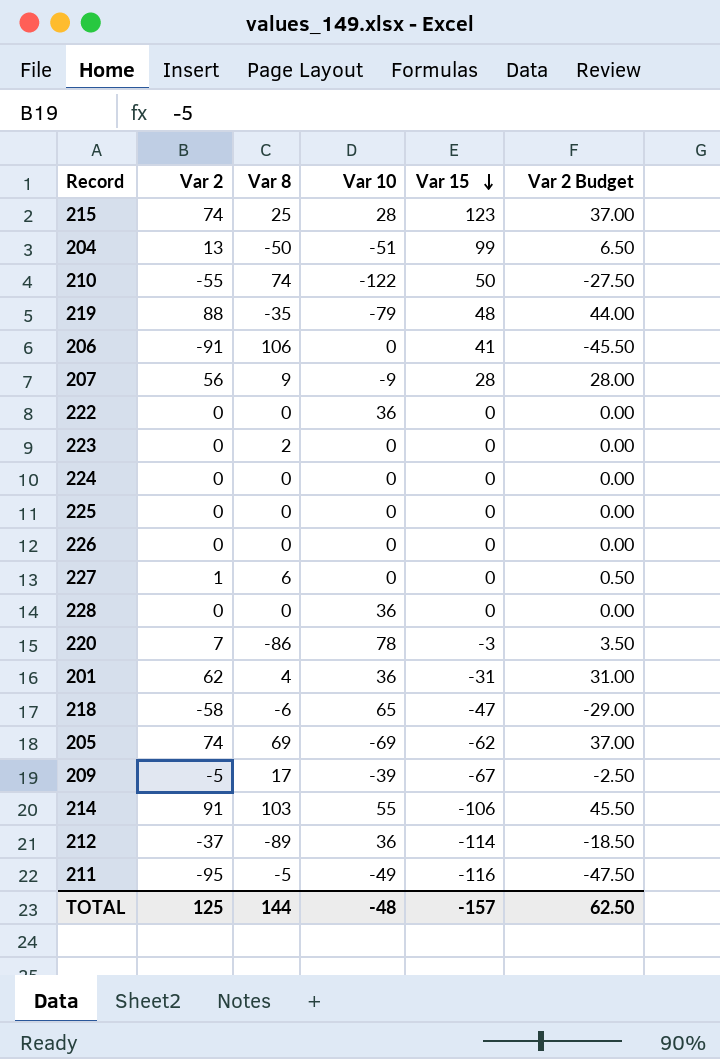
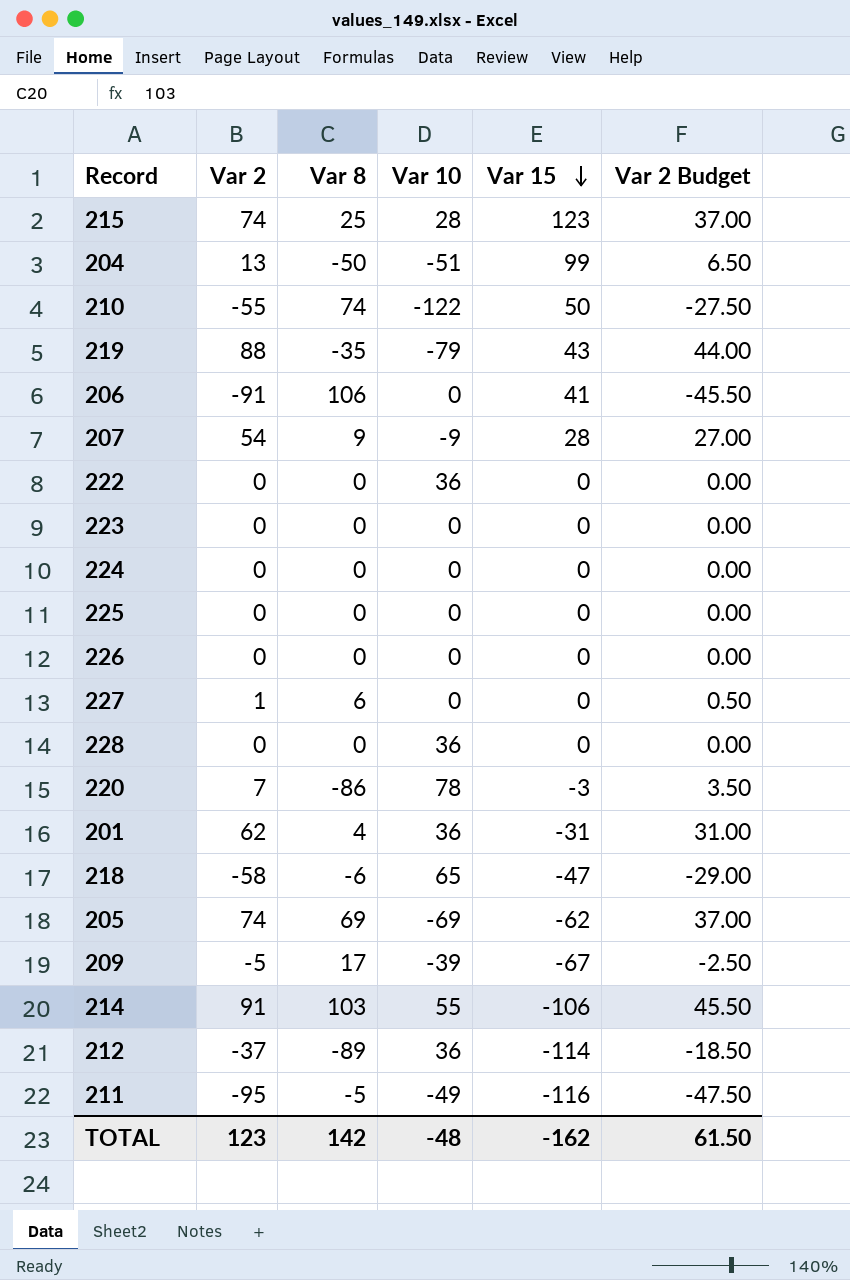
219 | Var 15: 48 -> 43
207 | Var 2: 56 -> 54
207 | Var 2 Budget: 28.00 -> 27.00
223 | Var 8: 2 -> 0
TOTAL | Var 2: 125 -> 123
TOTAL | Var 8: 144 -> 142
TOTAL | Var 15: -157 -> -162
TOTAL | Var 2 Budget: 62.50 -> 61.50

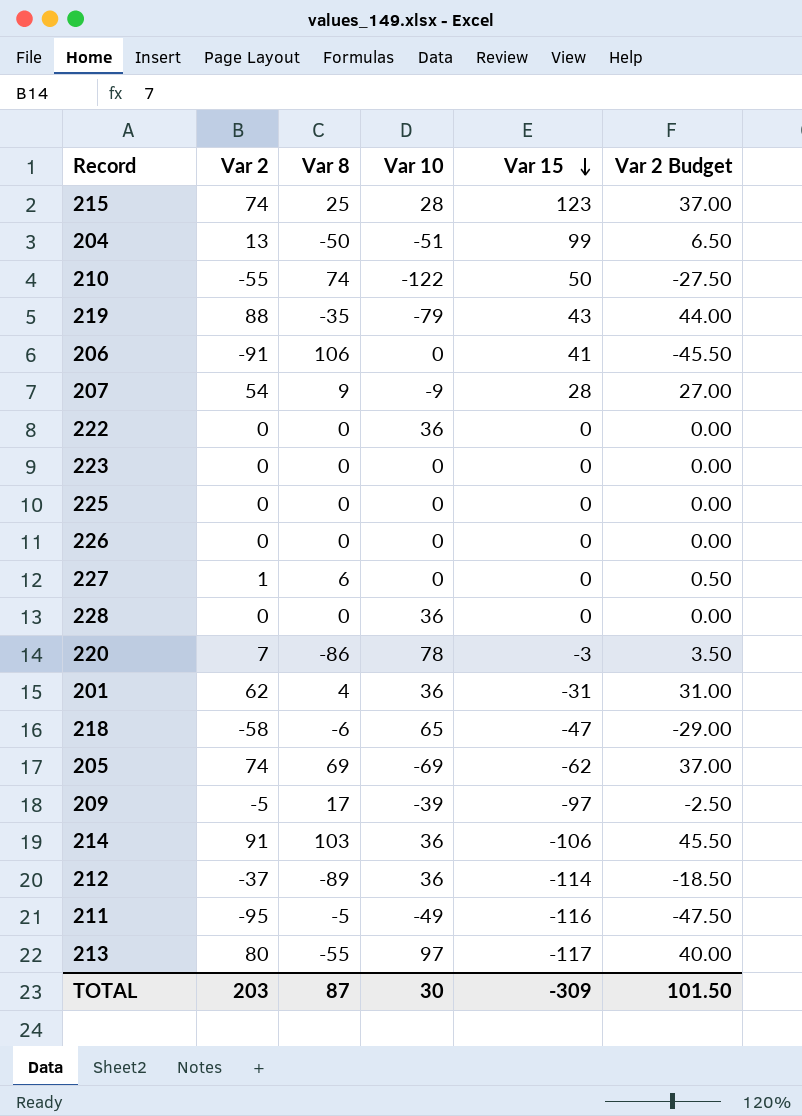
row 224: 0 | 0 | 0 | 0 | 0.00 -> none
209 | Var 15: -67 -> -97
214 | Var 10: 55 -> 36
row 213: none -> 80 | -55 | 97 | -117 | 40.00
TOTAL | Var 2: 123 -> 203
TOTAL | Var 8: 142 -> 87
TOTAL | Var 10: -48 -> 30
TOTAL | Var 15: -162 -> -309
TOTAL | Var 2 Budget: 61.50 -> 101.50

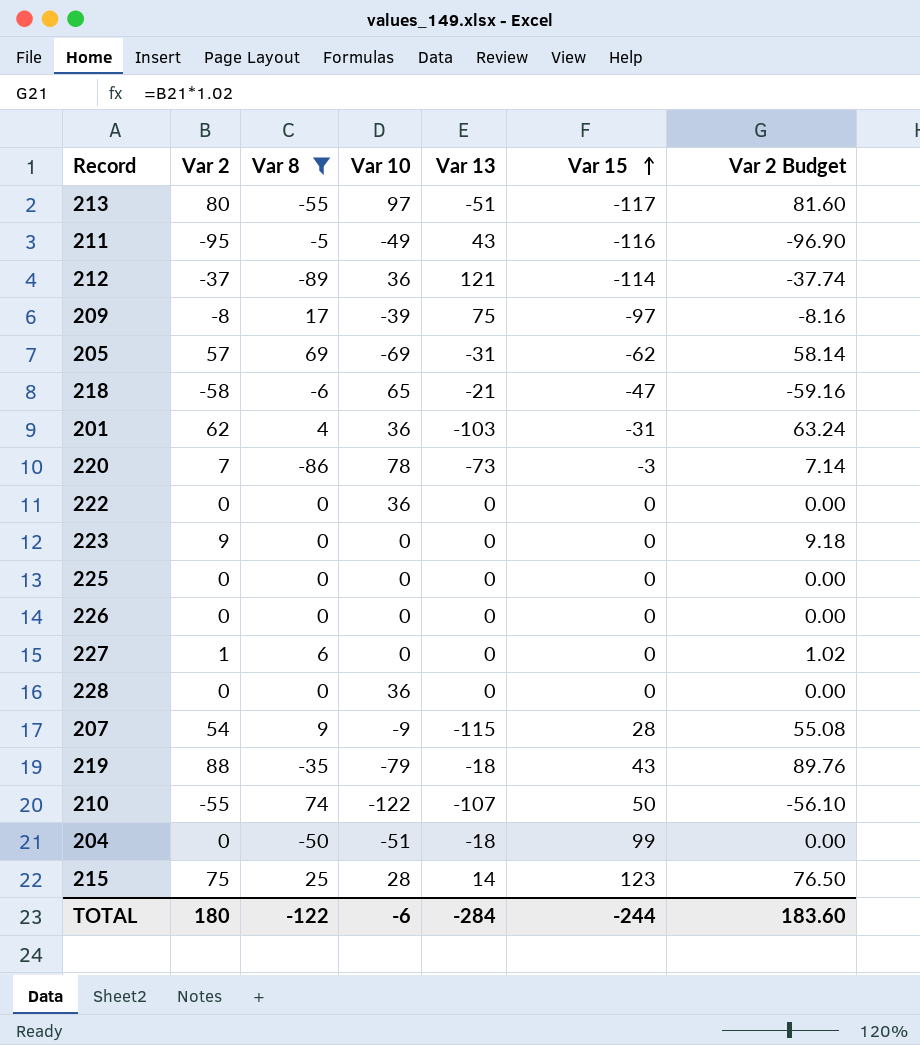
filter: none -> Var 8 <= 74
row order: Var 15 descending -> Var 15 ascending
column Var 13 | position: none -> 5
column Var 2 Budget | formula: [Var 2] * 0.5 -> [Var 2] * 1.02
209 | Var 2: -5 -> -8
205 | Var 2: 74 -> 57
223 | Var 2: 0 -> 9
204 | Var 2: 13 -> 0
215 | Var 2: 74 -> 75
TOTAL | Var 2: 203 -> 180
TOTAL | Var 8: 87 -> -122
TOTAL | Var 10: 30 -> -6
TOTAL | Var 15: -309 -> -244
TOTAL | Var 2 Budget: 101.50 -> 183.60

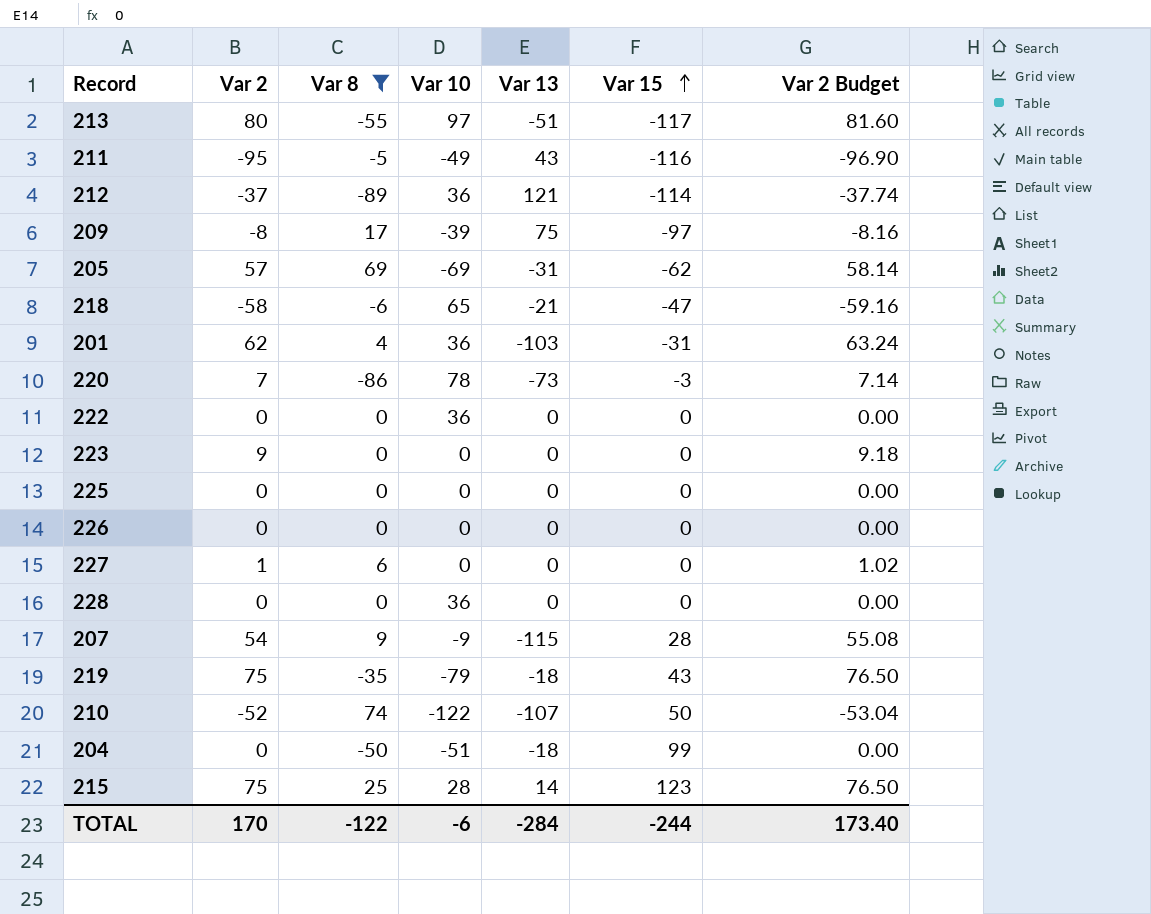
219 | Var 2: 88 -> 75
219 | Var 2 Budget: 89.76 -> 76.50
210 | Var 2: -55 -> -52
210 | Var 2 Budget: -56.10 -> -53.04
TOTAL | Var 2: 180 -> 170
TOTAL | Var 2 Budget: 183.60 -> 173.40

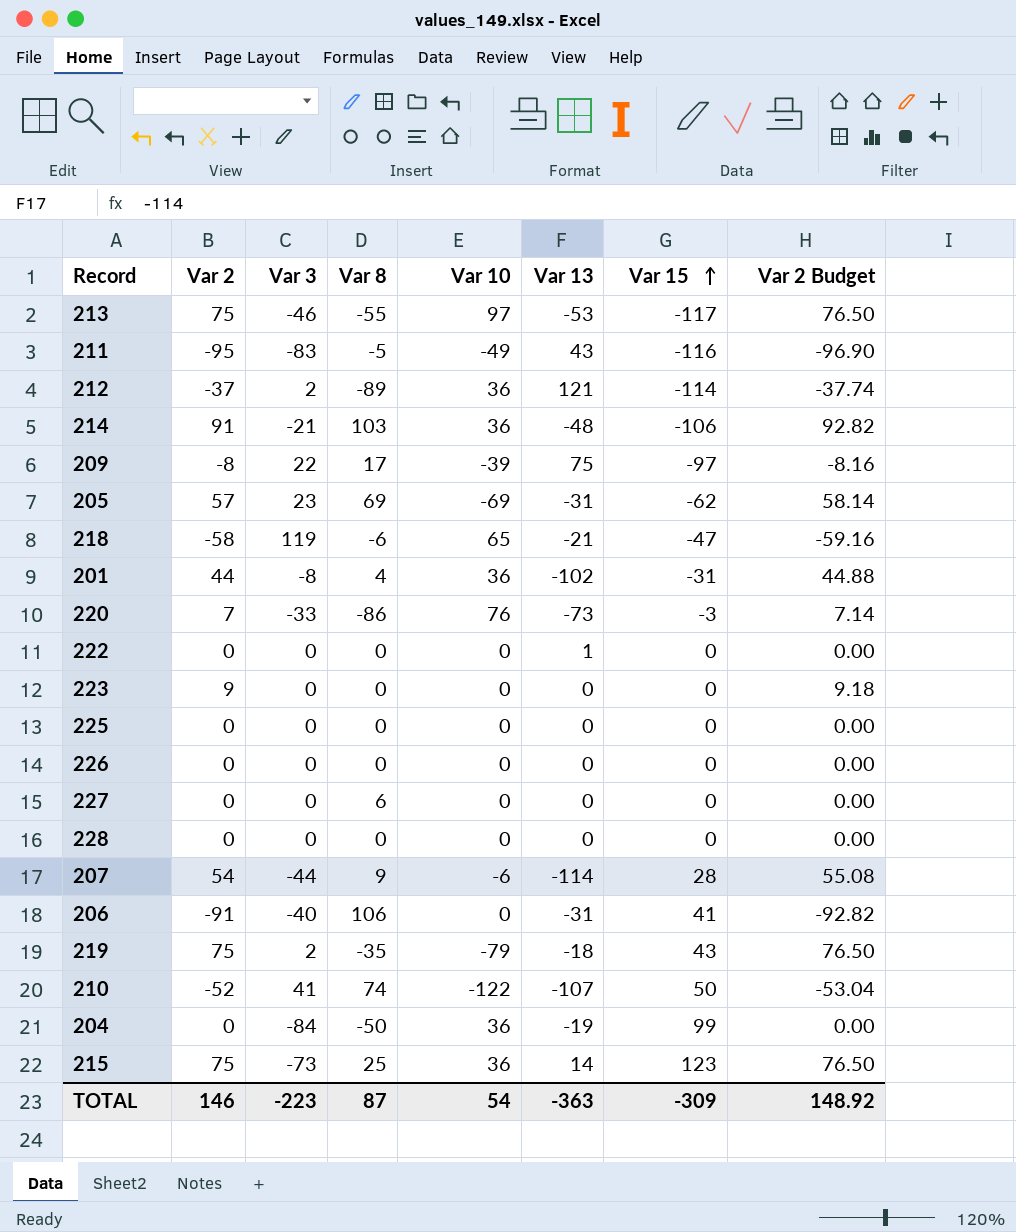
filter: Var 8 <= 74 -> none
column Var 3 | position: none -> 3
213 | Var 2: 80 -> 75
213 | Var 13: -51 -> -53
213 | Var 2 Budget: 81.60 -> 76.50
201 | Var 2: 62 -> 44
201 | Var 13: -103 -> -102
201 | Var 2 Budget: 63.24 -> 44.88
220 | Var 10: 78 -> 76
222 | Var 10: 36 -> 0
222 | Var 13: 0 -> 1
227 | Var 2: 1 -> 0
227 | Var 2 Budget: 1.02 -> 0.00
228 | Var 10: 36 -> 0
207 | Var 10: -9 -> -6
207 | Var 13: -115 -> -114
204 | Var 10: -51 -> 36
204 | Var 13: -18 -> -19
215 | Var 10: 28 -> 36
TOTAL | Var 2: 170 -> 146
TOTAL | Var 8: -122 -> 87
TOTAL | Var 10: -6 -> 54
TOTAL | Var 13: -284 -> -363
TOTAL | Var 15: -244 -> -309
TOTAL | Var 2 Budget: 173.40 -> 148.92

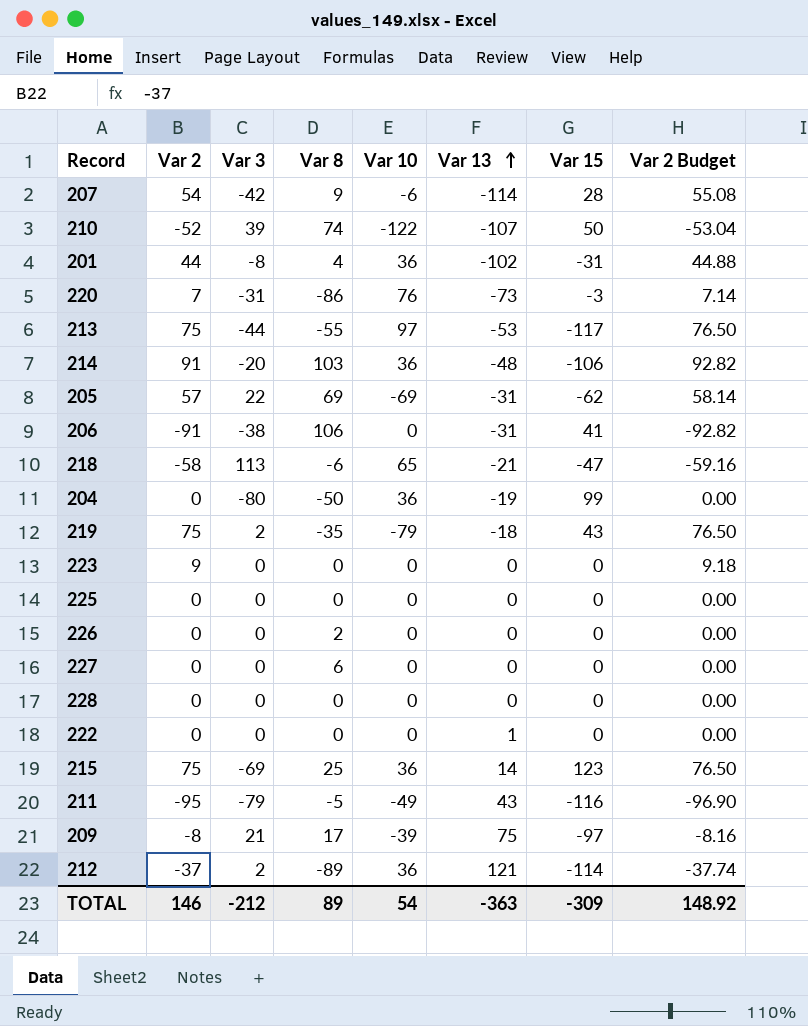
row order: Var 15 ascending -> Var 13 ascending
207 | Var 3: -44 -> -42
210 | Var 3: 41 -> 39
220 | Var 3: -33 -> -31
213 | Var 3: -46 -> -44
214 | Var 3: -21 -> -20
205 | Var 3: 23 -> 22
206 | Var 3: -40 -> -38
218 | Var 3: 119 -> 113
204 | Var 3: -84 -> -80
226 | Var 8: 0 -> 2
215 | Var 3: -73 -> -69
211 | Var 3: -83 -> -79
209 | Var 3: 22 -> 21
TOTAL | Var 3: -223 -> -212
TOTAL | Var 8: 87 -> 89

